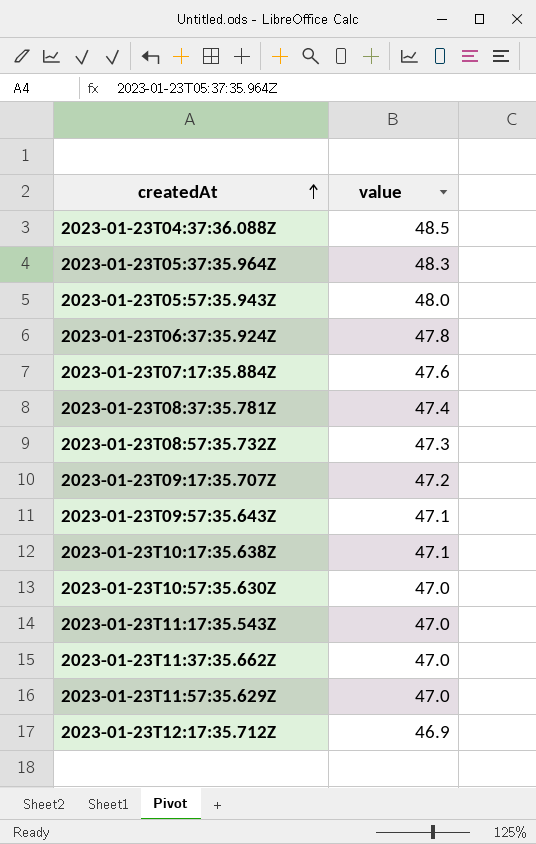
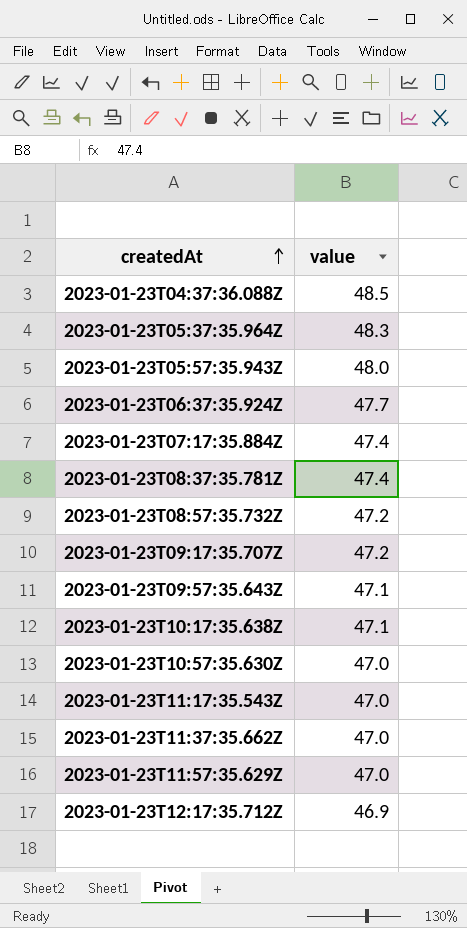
2023-01-23T06:37:35.924Z | value: 47.8 -> 47.7
2023-01-23T07:17:35.884Z | value: 47.6 -> 47.4
2023-01-23T08:57:35.732Z | value: 47.3 -> 47.2

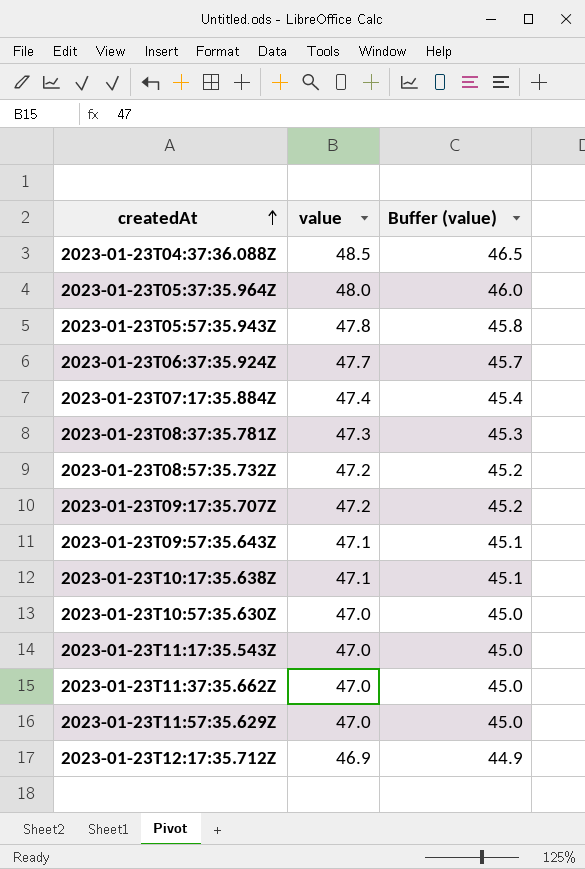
column Buffer (value) | formula: none -> [value] - 2
2023-01-23T05:37:35.964Z | value: 48.3 -> 48.0
2023-01-23T05:57:35.943Z | value: 48.0 -> 47.8
2023-01-23T08:37:35.781Z | value: 47.4 -> 47.3

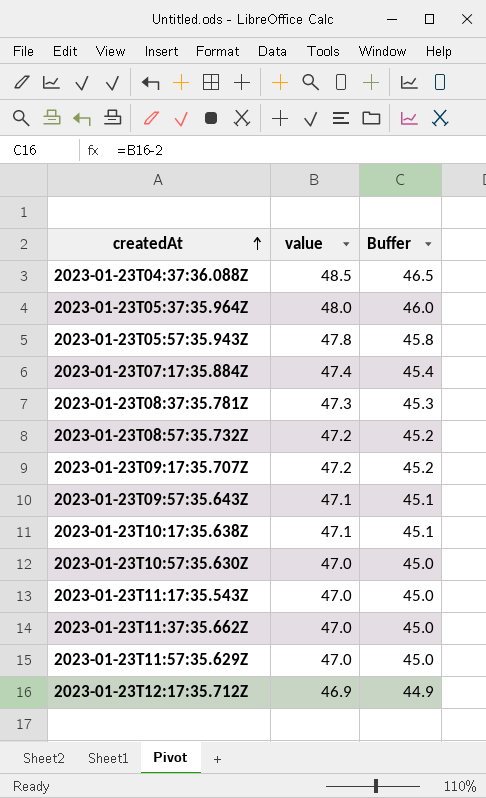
column name: Buffer (value) -> Buffer
row 2023-01-23T06:37:35.924Z: 47.7 | 45.7 -> none

